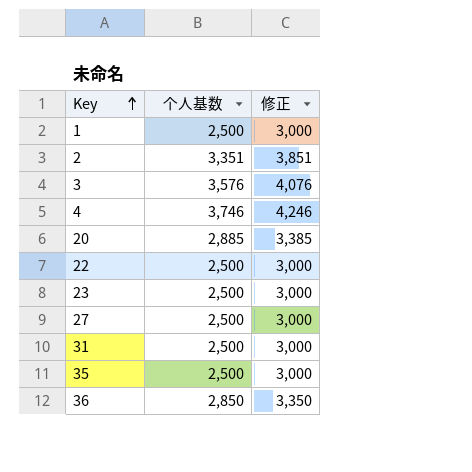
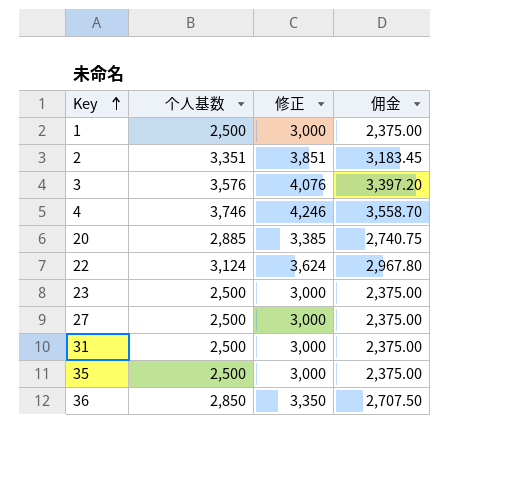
column 佣金 | formula: none -> [个人基数] * 0.95
22 | 个人基数: 2,500 -> 3,124
22 | 修正: 3,000 -> 3,624

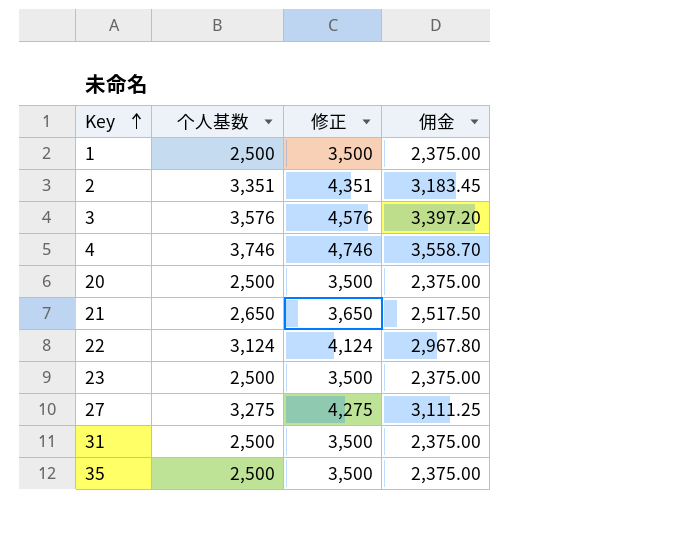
column 修正 | formula: [个人基数] + 500 -> [个人基数] + 1000
row 36: 2,850 | 3,350 | 2,707.50 -> none
20 | 个人基数: 2,885 -> 2,500
20 | 佣金: 2,740.75 -> 2,375.00
row 21: none -> 2,650 | 3,650 | 2,517.50
27 | 个人基数: 2,500 -> 3,275
27 | 佣金: 2,375.00 -> 3,111.25

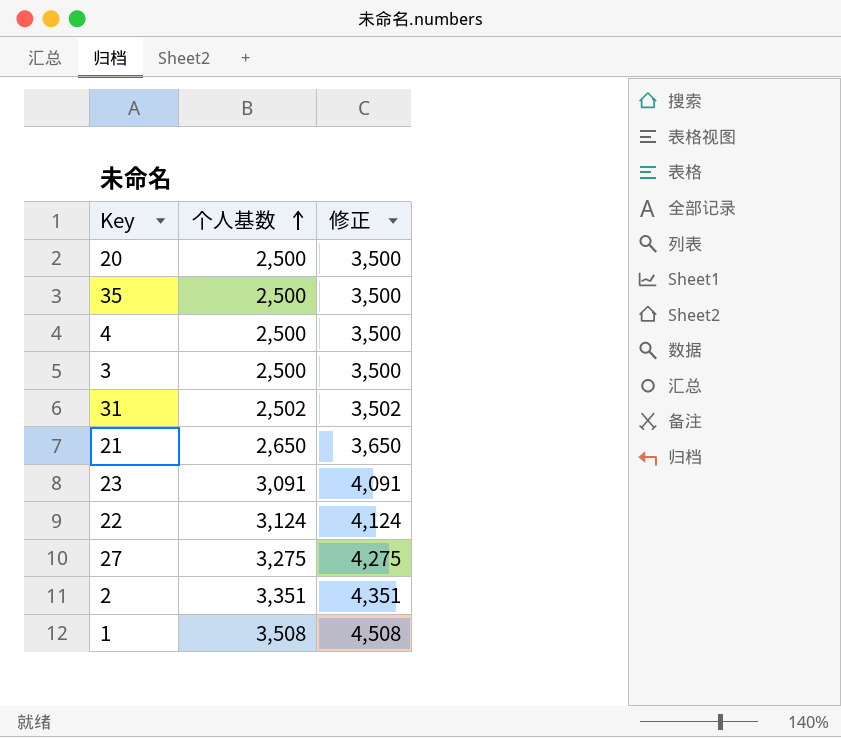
row order: Key ascending -> 个人基数 ascending
column 佣金 | formula: [个人基数] * 0.95 -> none
4 | 个人基数: 3,746 -> 2,500
4 | 修正: 4,746 -> 3,500
3 | 个人基数: 3,576 -> 2,500
3 | 修正: 4,576 -> 3,500
31 | 个人基数: 2,500 -> 2,502
31 | 修正: 3,500 -> 3,502
23 | 个人基数: 2,500 -> 3,091
23 | 修正: 3,500 -> 4,091
1 | 个人基数: 2,500 -> 3,508
1 | 修正: 3,500 -> 4,508

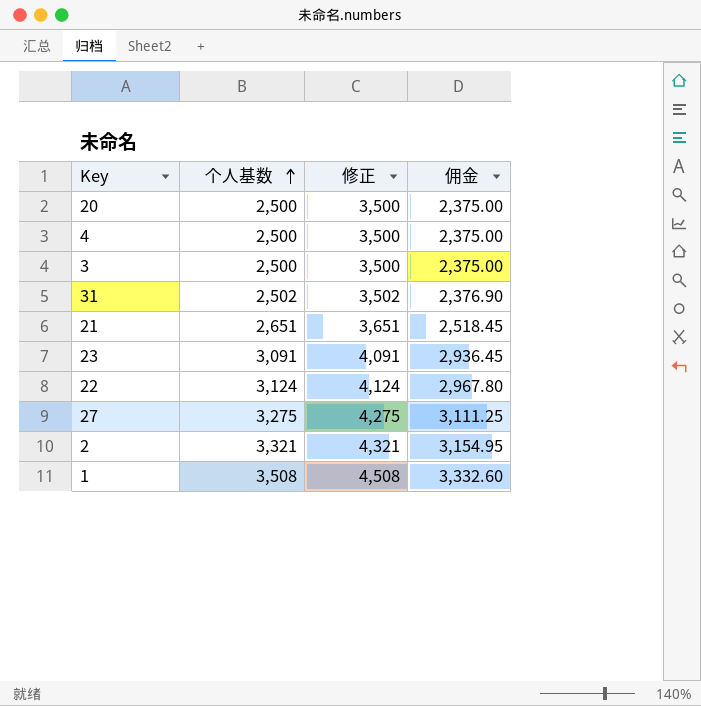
column 佣金 | formula: none -> [个人基数] * 0.95
row 35: 2,500 | 3,500 -> none
21 | 个人基数: 2,650 -> 2,651
21 | 修正: 3,650 -> 3,651
2 | 个人基数: 3,351 -> 3,321
2 | 修正: 4,351 -> 4,321

